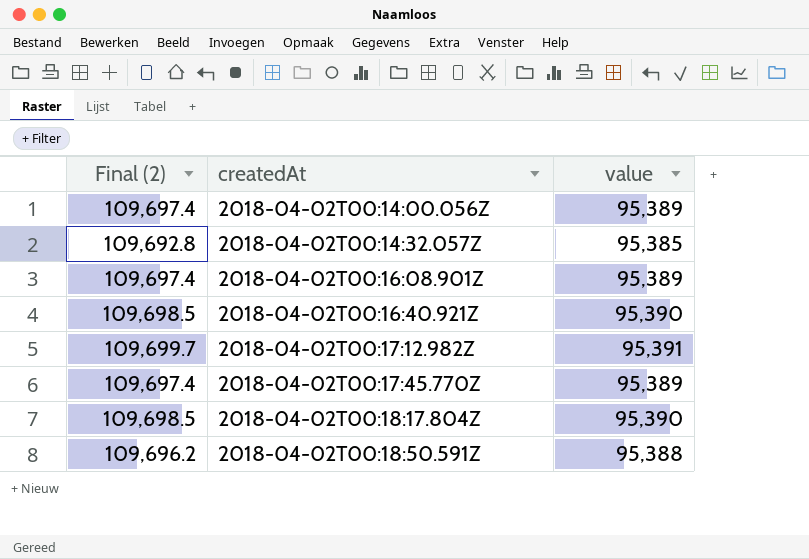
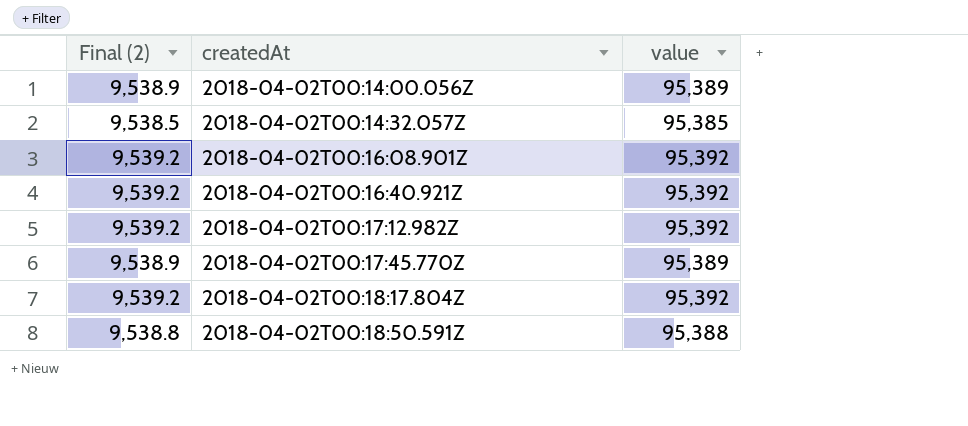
column Final (2) | formula: [value] * 1.15 -> [value] * 0.1
2018-04-02T00:16:08.901Z | value: 95,389 -> 95,392
2018-04-02T00:16:40.921Z | value: 95,390 -> 95,392
2018-04-02T00:17:12.982Z | value: 95,391 -> 95,392
2018-04-02T00:18:17.804Z | value: 95,390 -> 95,392

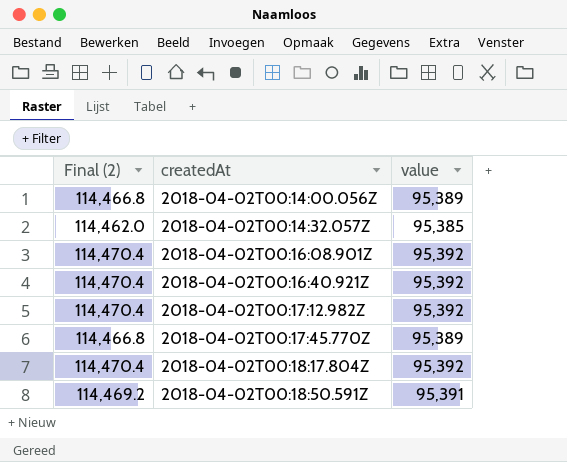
column Final (2) | formula: [value] * 0.1 -> [value] * 1.2
2018-04-02T00:18:50.591Z | value: 95,388 -> 95,391

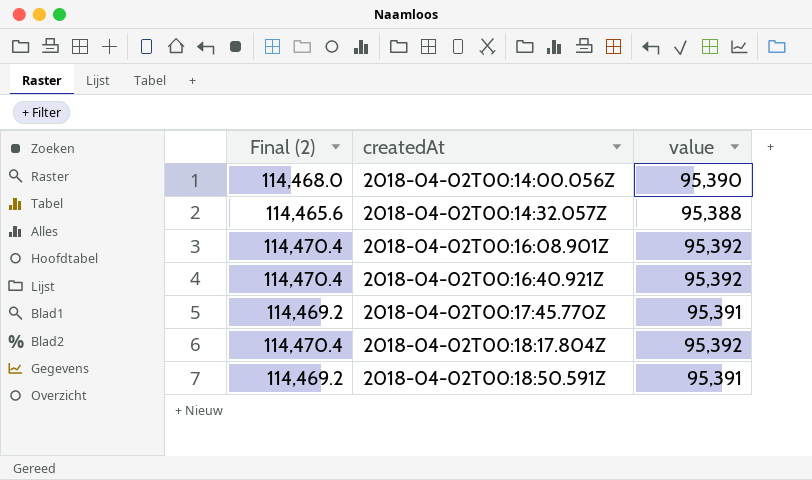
row 2018-04-02T00:17:12.982Z: 114,470.4 | 95,392 -> none
2018-04-02T00:14:00.056Z | Final (2): 114,466.8 -> 114,468.0
2018-04-02T00:14:00.056Z | value: 95,389 -> 95,390
2018-04-02T00:14:32.057Z | Final (2): 114,462.0 -> 114,465.6
2018-04-02T00:14:32.057Z | value: 95,385 -> 95,388
2018-04-02T00:17:45.770Z | Final (2): 114,466.8 -> 114,469.2
2018-04-02T00:17:45.770Z | value: 95,389 -> 95,391

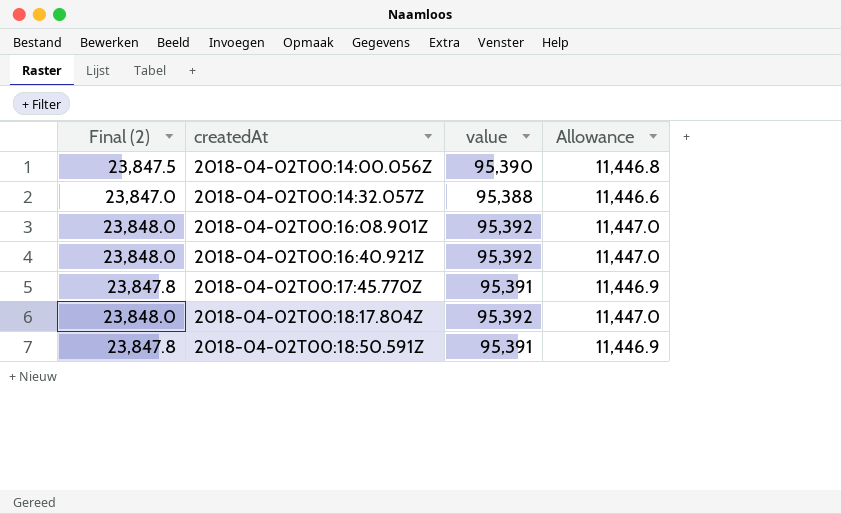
column Final (2) | formula: [value] * 1.2 -> [value] * 0.25
column Allowance | formula: none -> [value] * 0.12

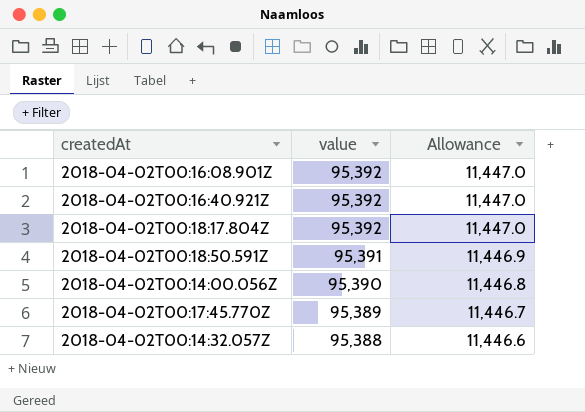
row order: createdAt ascending -> value descending
column Final (2) | formula: [value] * 0.25 -> none
2018-04-02T00:17:45.770Z | value: 95,391 -> 95,389
2018-04-02T00:17:45.770Z | Allowance: 11,446.9 -> 11,446.7

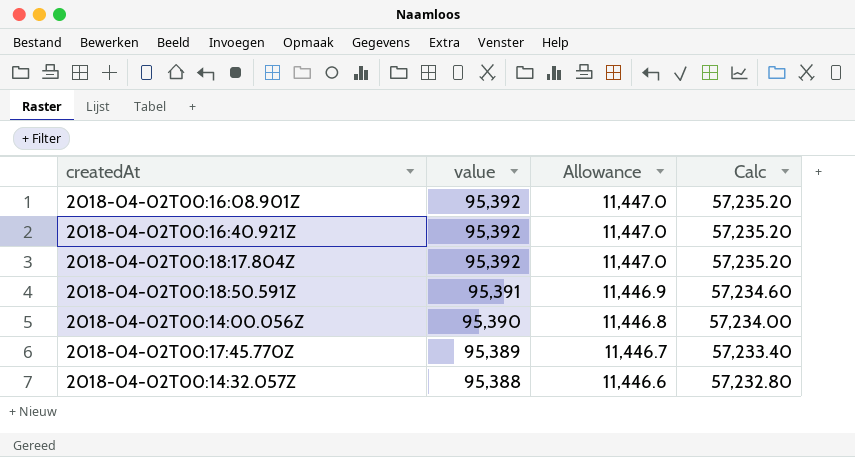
column Calc | formula: none -> [value] * 0.6

